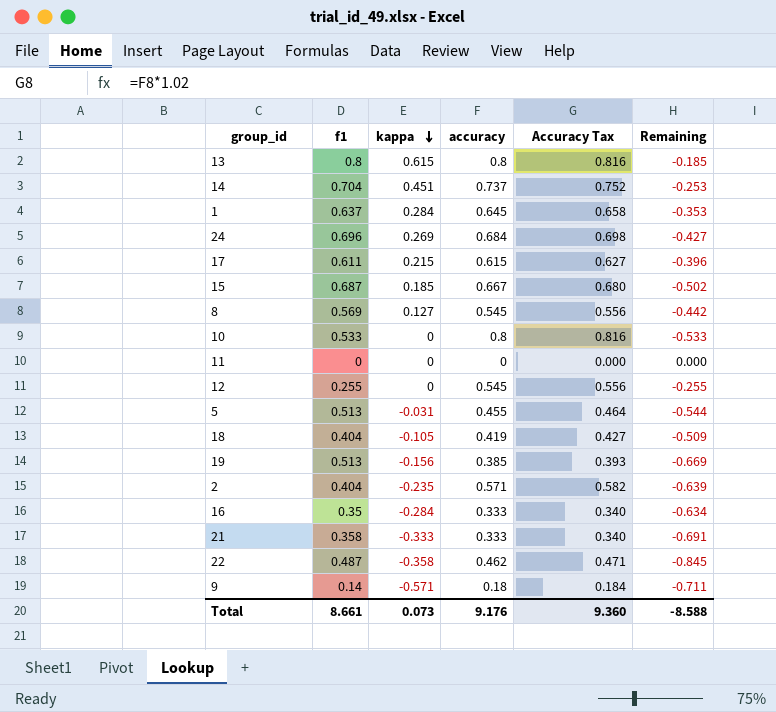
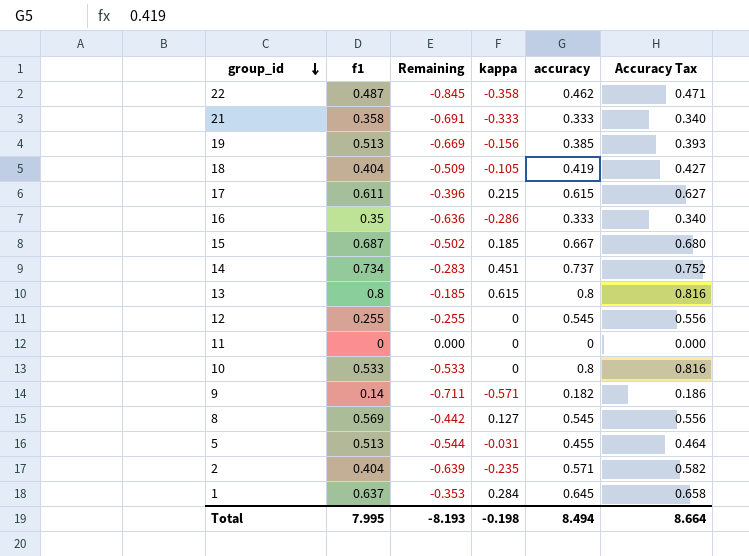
row order: kappa descending -> group_id descending
column Remaining | position: 6 -> 3
row 24: 0.696 | 0.269 | 0.684 | 0.698 | -0.427 -> none
16 | Remaining: -0.634 -> -0.636
16 | kappa: -0.284 -> -0.286
14 | f1: 0.704 -> 0.734
14 | Remaining: -0.253 -> -0.283
9 | accuracy: 0.18 -> 0.182
9 | Accuracy Tax: 0.184 -> 0.186
Total | f1: 8.661 -> 7.995
Total | Remaining: -8.588 -> -8.193
Total | kappa: 0.073 -> -0.198
Total | accuracy: 9.176 -> 8.494
Total | Accuracy Tax: 9.360 -> 8.664

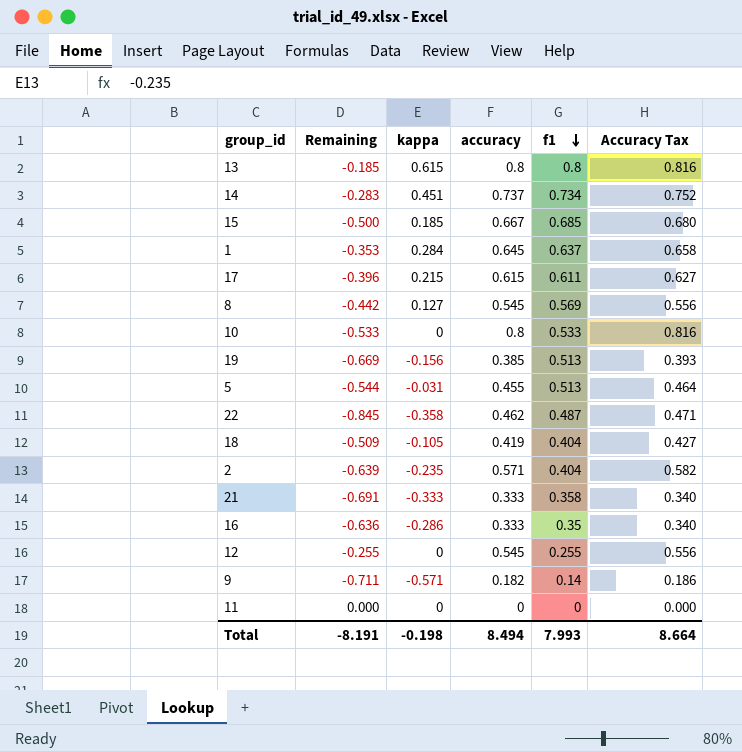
row order: group_id descending -> f1 descending
column f1 | position: 2 -> 5
15 | Remaining: -0.502 -> -0.500
15 | f1: 0.687 -> 0.685
Total | Remaining: -8.193 -> -8.191
Total | f1: 7.995 -> 7.993

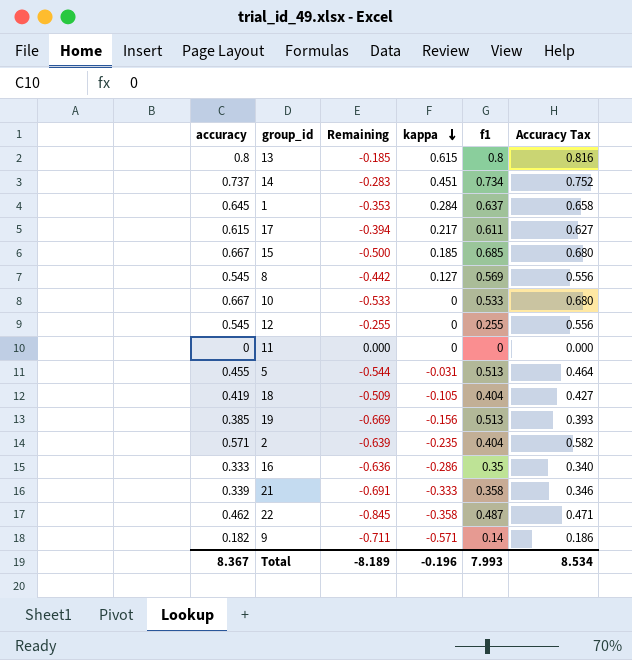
row order: f1 descending -> kappa descending
column accuracy | position: 4 -> 1
17 | Remaining: -0.396 -> -0.394
17 | kappa: 0.215 -> 0.217
10 | accuracy: 0.8 -> 0.667
10 | Accuracy Tax: 0.816 -> 0.680
21 | accuracy: 0.333 -> 0.339
21 | Accuracy Tax: 0.340 -> 0.346
Total | accuracy: 8.494 -> 8.367
Total | Remaining: -8.191 -> -8.189
Total | kappa: -0.198 -> -0.196
Total | Accuracy Tax: 8.664 -> 8.534

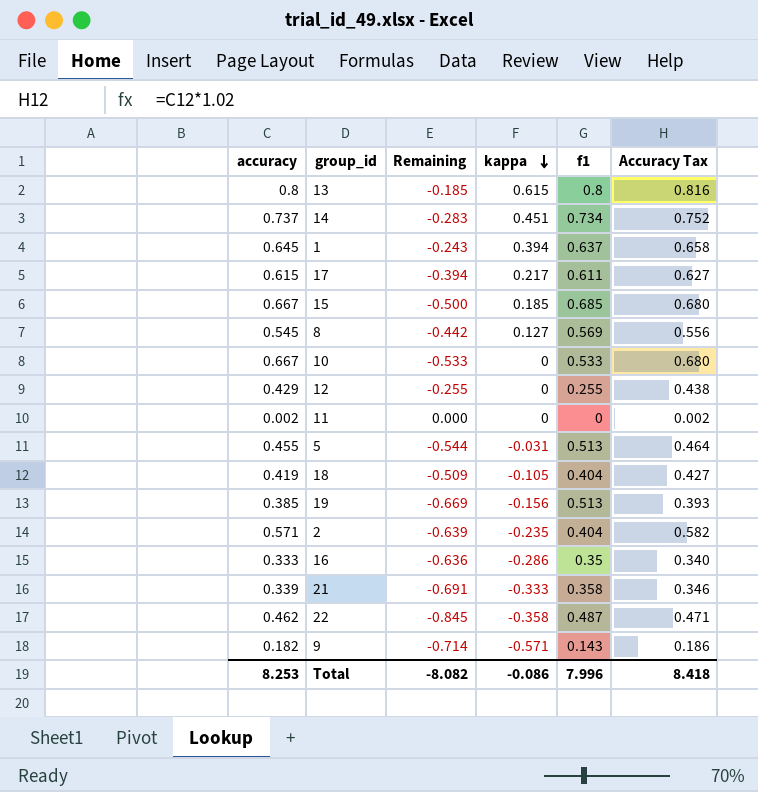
1 | Remaining: -0.353 -> -0.243
1 | kappa: 0.284 -> 0.394
12 | accuracy: 0.545 -> 0.429
12 | Accuracy Tax: 0.556 -> 0.438
11 | accuracy: 0 -> 0.002
11 | Accuracy Tax: 0.000 -> 0.002
9 | Remaining: -0.711 -> -0.714
9 | f1: 0.14 -> 0.143
Total | accuracy: 8.367 -> 8.253
Total | Remaining: -8.189 -> -8.082
Total | kappa: -0.196 -> -0.086
Total | f1: 7.993 -> 7.996
Total | Accuracy Tax: 8.534 -> 8.418

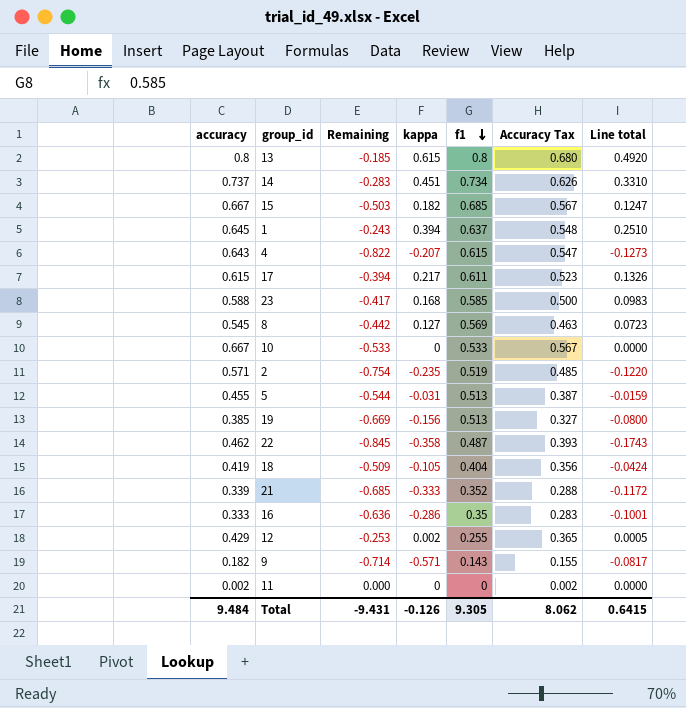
row order: kappa descending -> f1 descending
column Accuracy Tax | formula: [accuracy] * 1.02 -> [accuracy] * 0.85
column Line total | formula: none -> [kappa] * [f1]
15 | Remaining: -0.500 -> -0.503
15 | kappa: 0.185 -> 0.182
row 4: none -> 0.643 | -0.822 | -0.207 | 0.615 | 0.547 | -0.1273
row 23: none -> 0.588 | -0.417 | 0.168 | 0.585 | 0.500 | 0.0983
2 | Remaining: -0.639 -> -0.754
2 | f1: 0.404 -> 0.519
21 | Remaining: -0.691 -> -0.685
21 | f1: 0.358 -> 0.352
12 | Remaining: -0.255 -> -0.253
12 | kappa: 0 -> 0.002
Total | accuracy: 8.253 -> 9.484
Total | Remaining: -8.082 -> -9.431
Total | kappa: -0.086 -> -0.126
Total | f1: 7.996 -> 9.305
Total | Accuracy Tax: 8.418 -> 8.062

